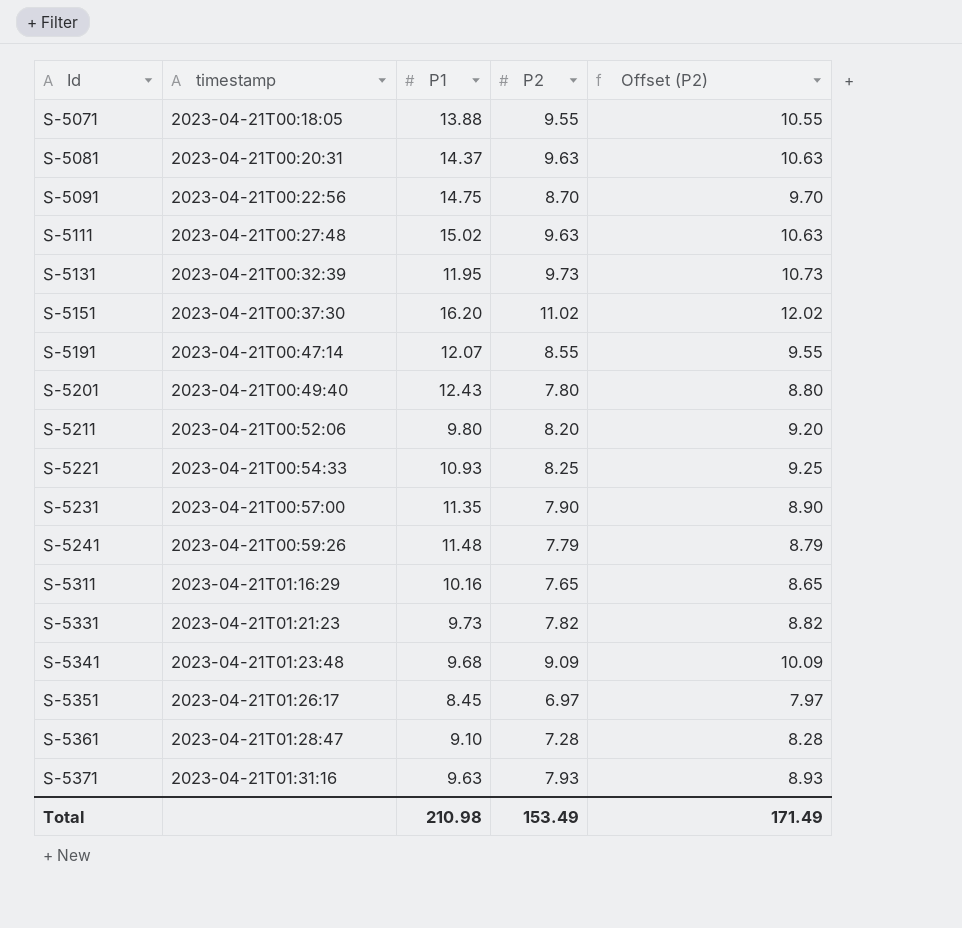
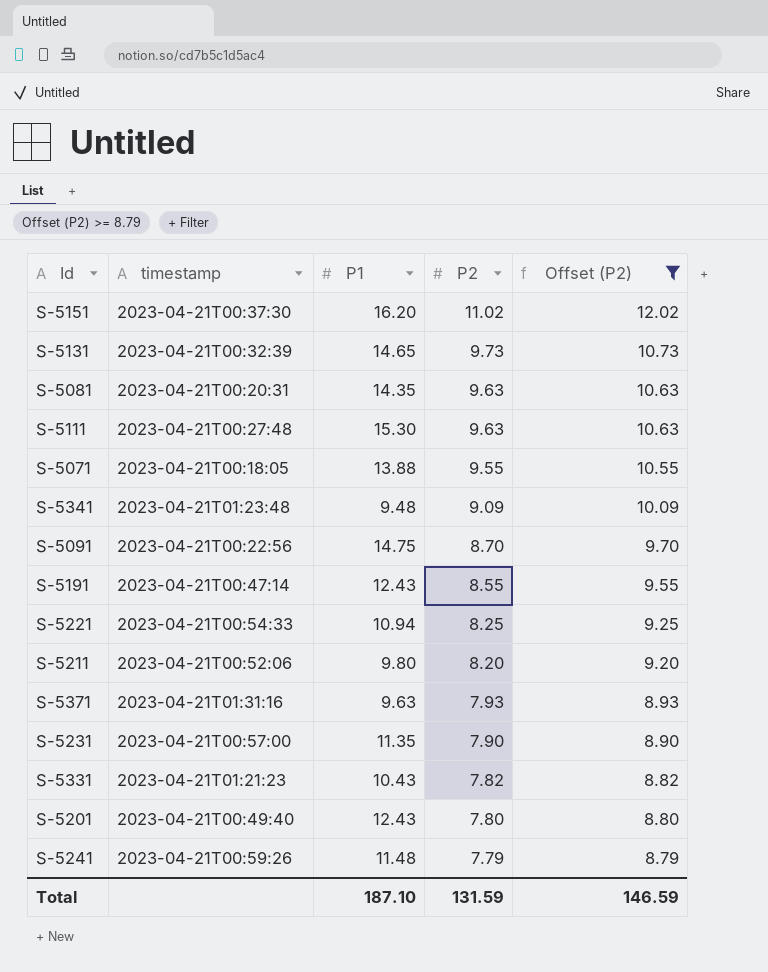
filter: none -> Offset (P2) >= 8.79
row order: Id ascending -> P2 descending
S-5131 | P1: 11.95 -> 14.65
S-5081 | P1: 14.37 -> 14.35
S-5111 | P1: 15.02 -> 15.30
S-5341 | P1: 9.68 -> 9.48
S-5191 | P1: 12.07 -> 12.43
S-5221 | P1: 10.93 -> 10.94
S-5331 | P1: 9.73 -> 10.43
Total | P1: 210.98 -> 187.10
Total | P2: 153.49 -> 131.59
Total | Offset (P2): 171.49 -> 146.59

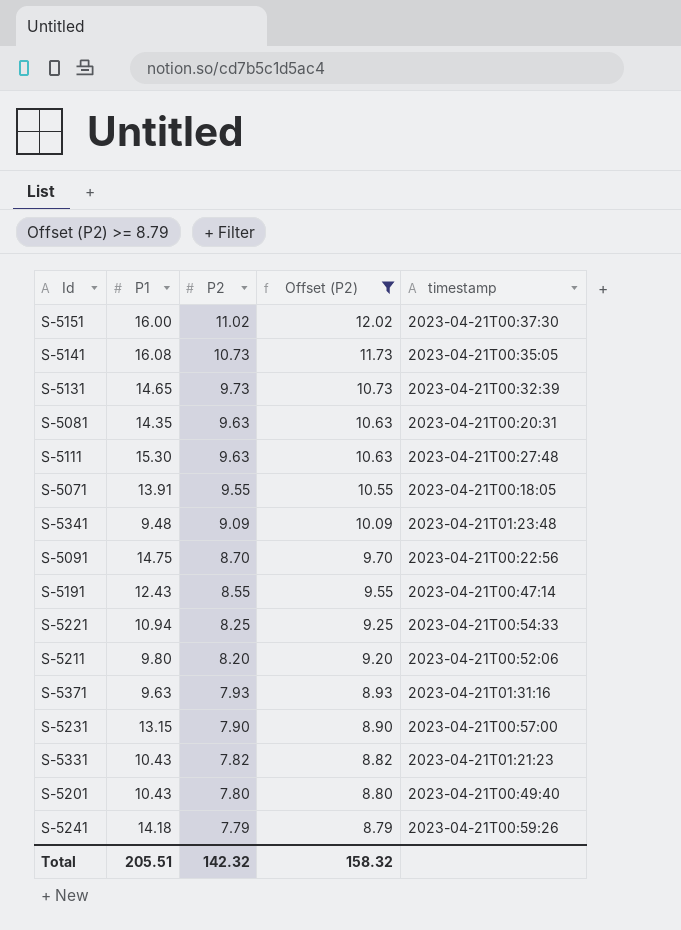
column timestamp | position: 2 -> 5
S-5151 | P1: 16.20 -> 16.00
row S-5141: none -> 16.08 | 10.73 | 11.73 | 2023-04-21T00:35:05
S-5071 | P1: 13.88 -> 13.91
S-5231 | P1: 11.35 -> 13.15
S-5201 | P1: 12.43 -> 10.43
S-5241 | P1: 11.48 -> 14.18
Total | P1: 187.10 -> 205.51
Total | P2: 131.59 -> 142.32
Total | Offset (P2): 146.59 -> 158.32

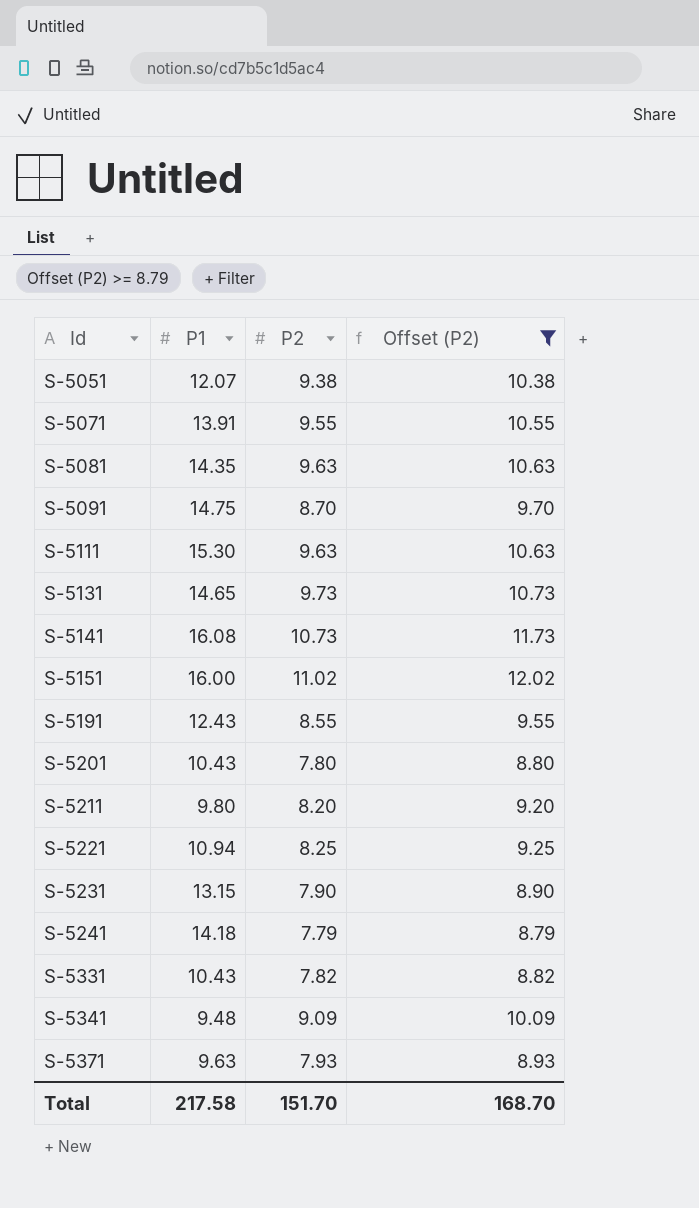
row order: P2 descending -> Id ascending
column timestamp | position: 5 -> none
row S-5051: none -> 12.07 | 9.38 | 10.38
Total | P1: 205.51 -> 217.58
Total | P2: 142.32 -> 151.70
Total | Offset (P2): 158.32 -> 168.70

